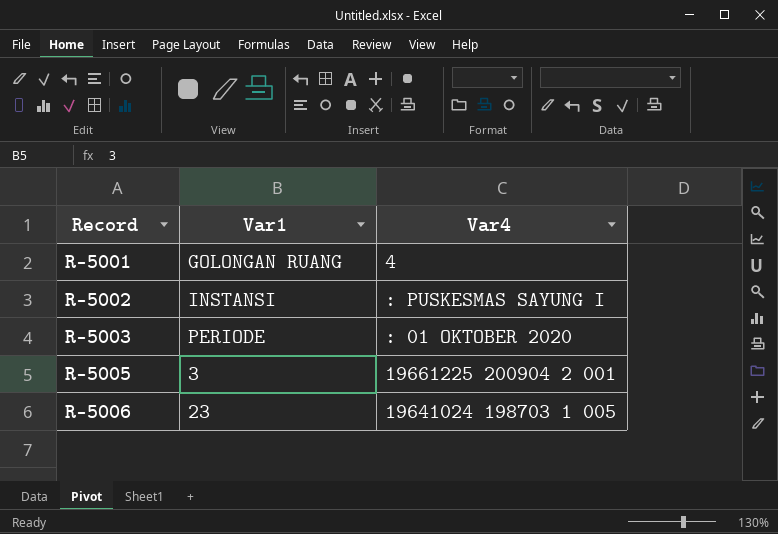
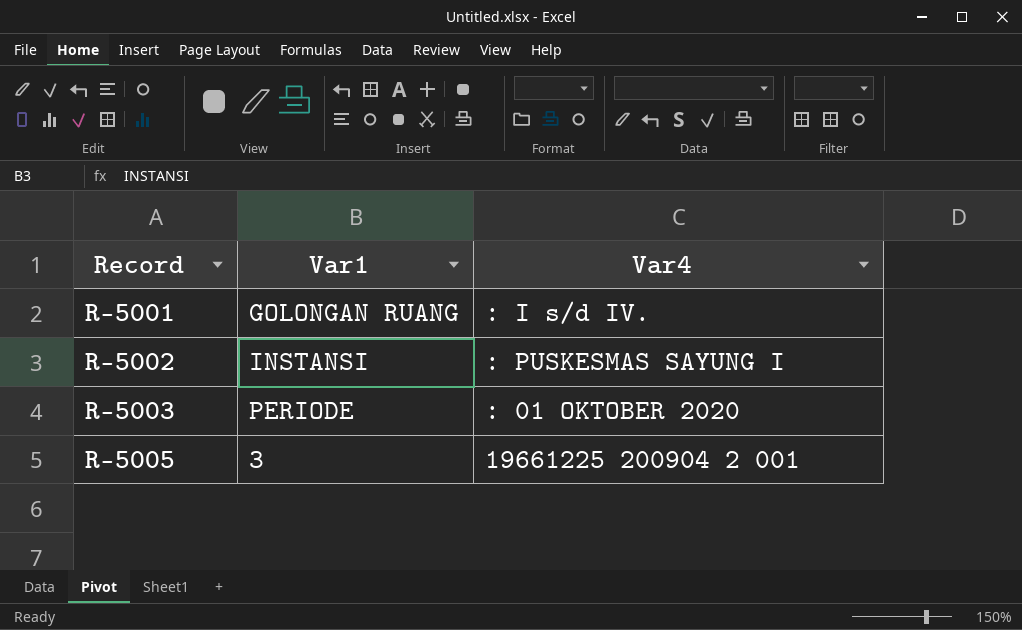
row R-5006: 23 | 19641024 198703 1 005 -> none
R-5001 | Var4: 4 -> : I s/d IV.

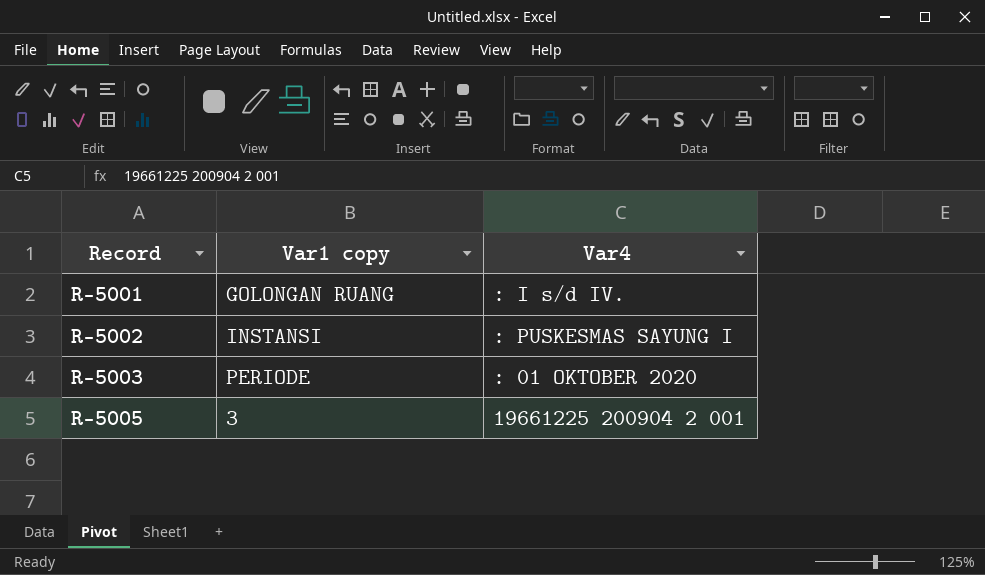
column name: Var1 -> Var1 copy

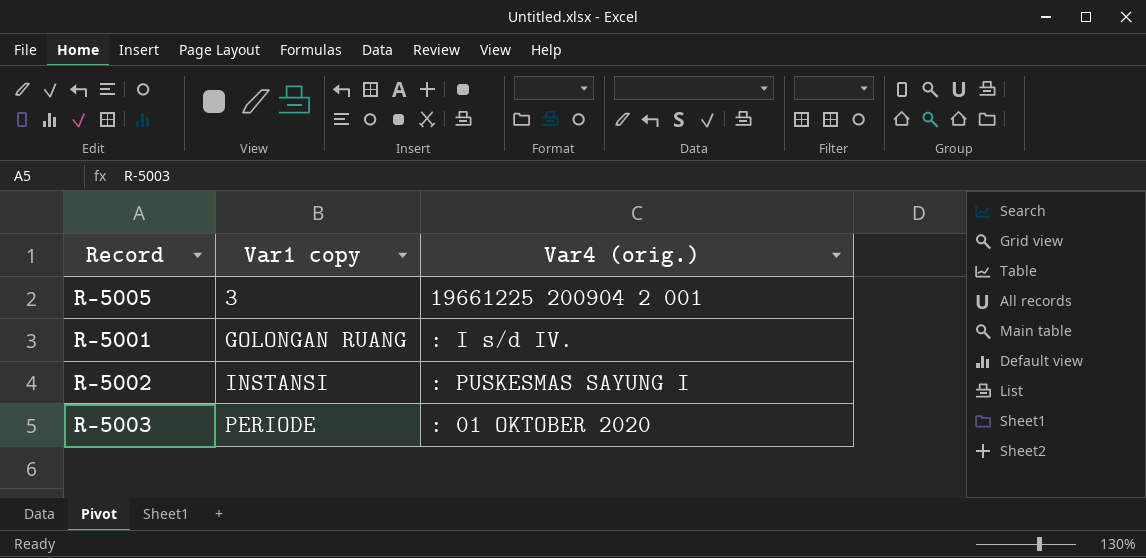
row order: Record ascending -> Var1 copy ascending
column name: Var4 -> Var4 (orig.)

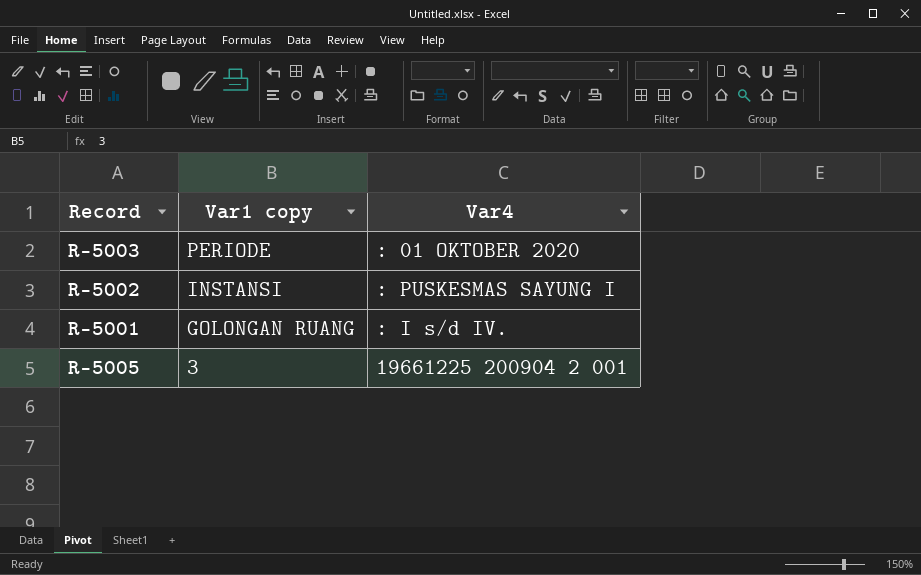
row order: Var1 copy ascending -> Var1 copy descending
column name: Var4 (orig.) -> Var4

